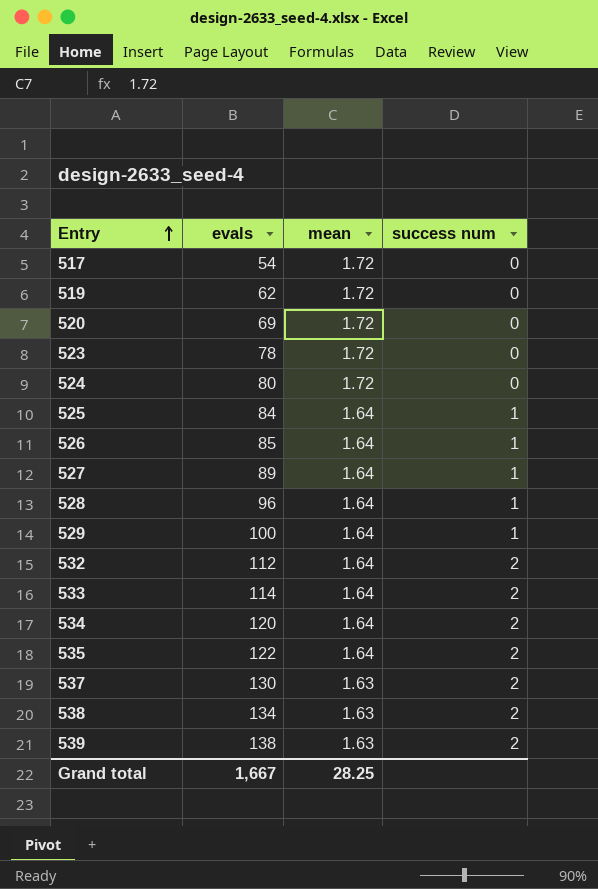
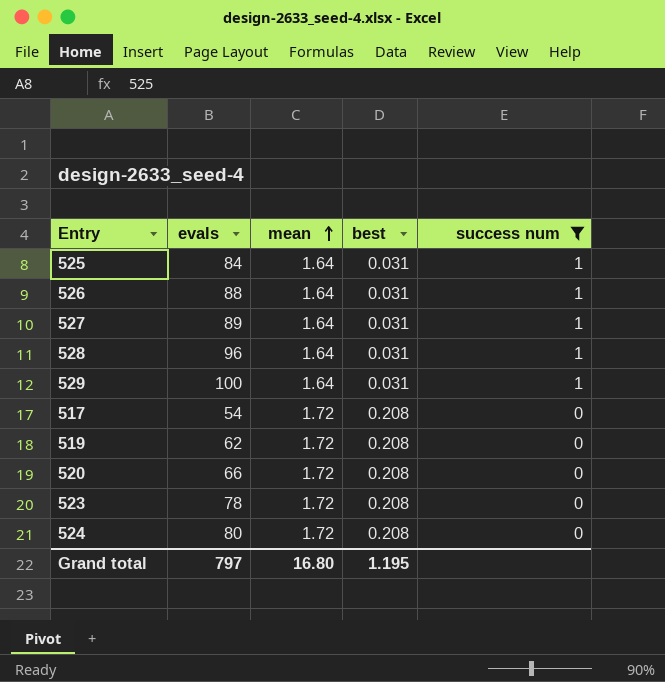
filter: none -> success num != 2
row order: Entry ascending -> mean ascending
column best | position: none -> 4
526 | evals: 85 -> 88
520 | evals: 69 -> 66
Grand total | evals: 1,667 -> 797
Grand total | mean: 28.25 -> 16.80

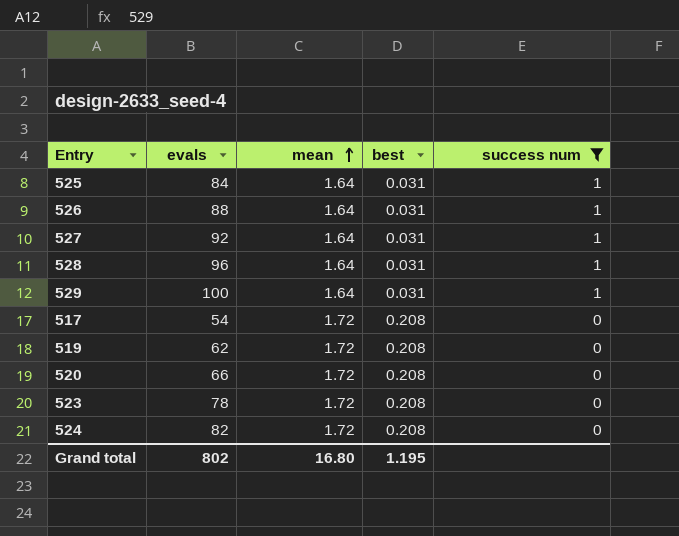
527 | evals: 89 -> 92
524 | evals: 80 -> 82
Grand total | evals: 797 -> 802

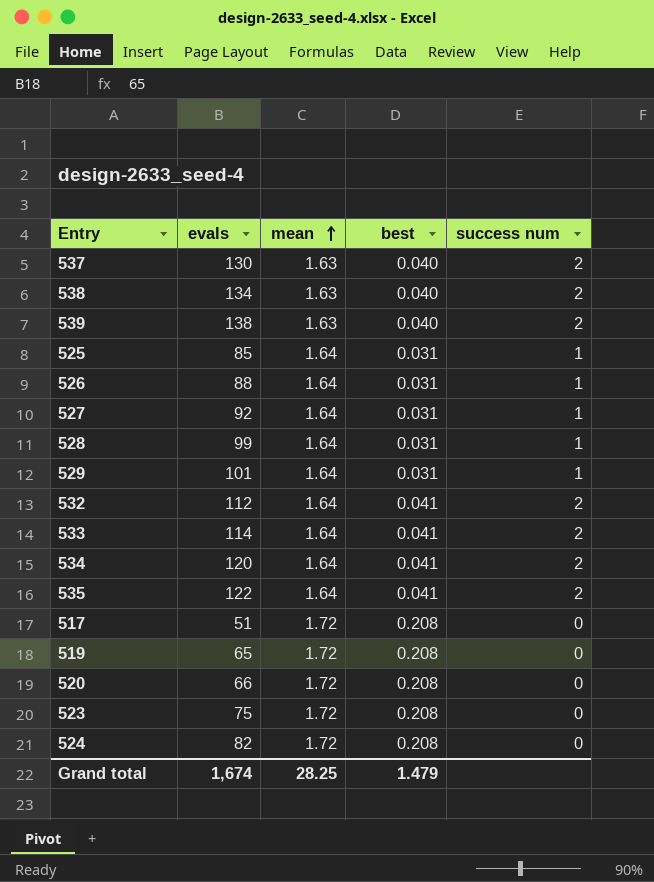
filter: success num != 2 -> none
525 | evals: 84 -> 85
528 | evals: 96 -> 99
529 | evals: 100 -> 101
517 | evals: 54 -> 51
519 | evals: 62 -> 65
523 | evals: 78 -> 75
Grand total | evals: 802 -> 1,674
Grand total | mean: 16.80 -> 28.25
Grand total | best: 1.195 -> 1.479

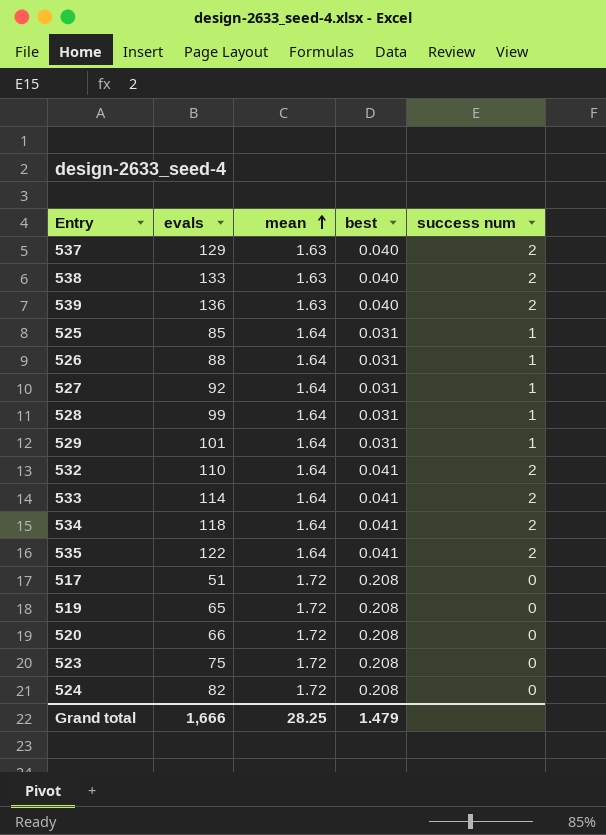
537 | evals: 130 -> 129
538 | evals: 134 -> 133
539 | evals: 138 -> 136
532 | evals: 112 -> 110
534 | evals: 120 -> 118
Grand total | evals: 1,674 -> 1,666

